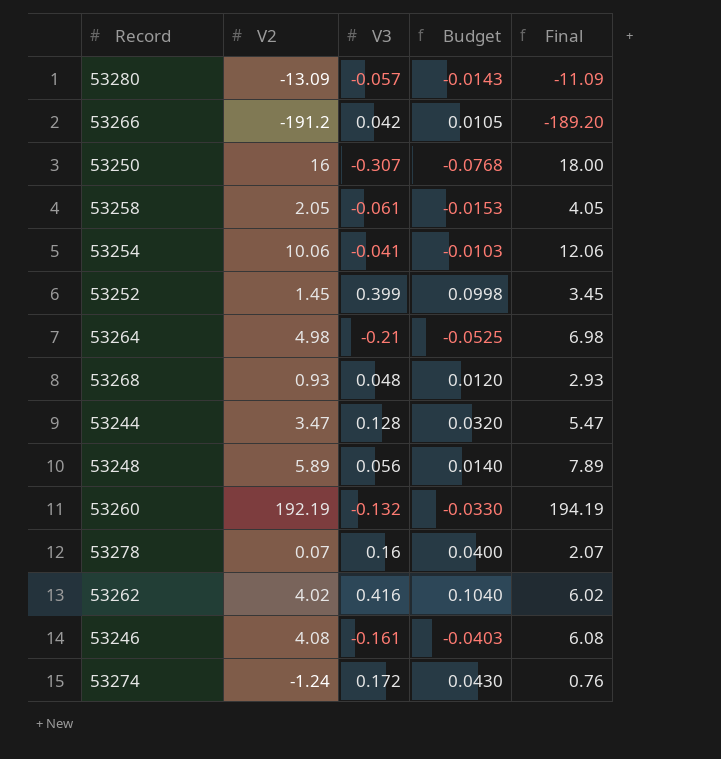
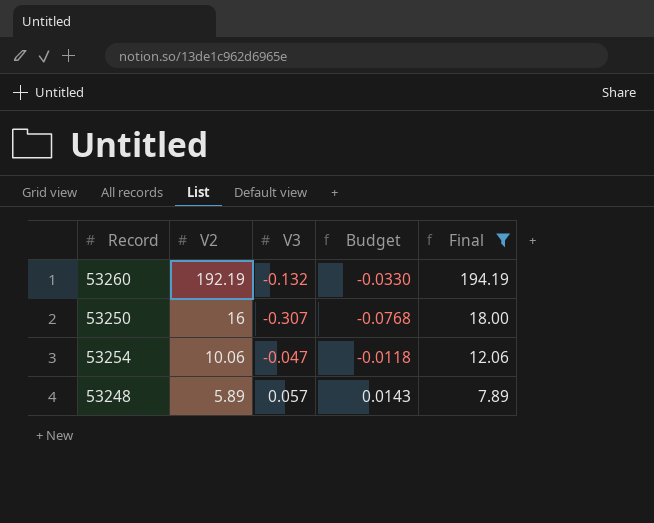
filter: none -> Final >= 7.89
row order: none -> V2 descending
53254 | V3: -0.041 -> -0.047
53254 | Budget: -0.0103 -> -0.0118
53248 | V3: 0.056 -> 0.057
53248 | Budget: 0.0140 -> 0.0143

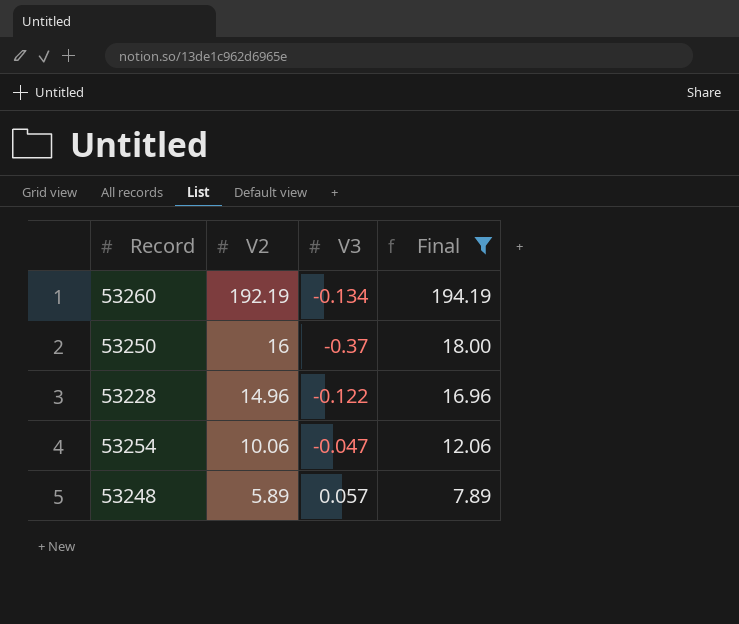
column Budget | formula: [V3] * 0.25 -> none
53260 | V3: -0.132 -> -0.134
53250 | V3: -0.307 -> -0.37
row 53228: none -> 14.96 | -0.122 | 16.96

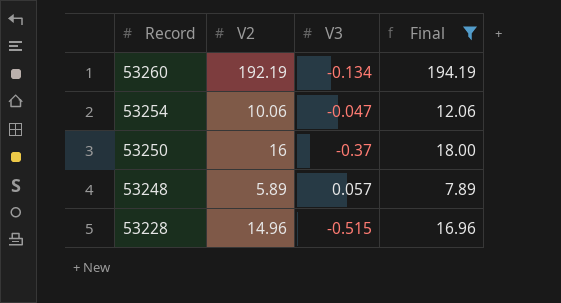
row order: V2 descending -> Record descending
53228 | V3: -0.122 -> -0.515

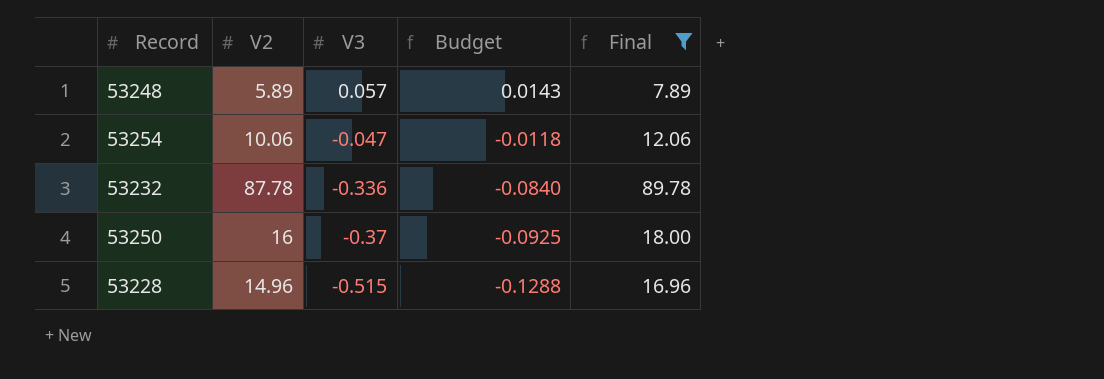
row order: Record descending -> V3 descending
column Budget | formula: none -> [V3] * 0.25
row 53260: 192.19 | -0.134 | 194.19 -> none
row 53232: none -> 87.78 | -0.336 | -0.0840 | 89.78

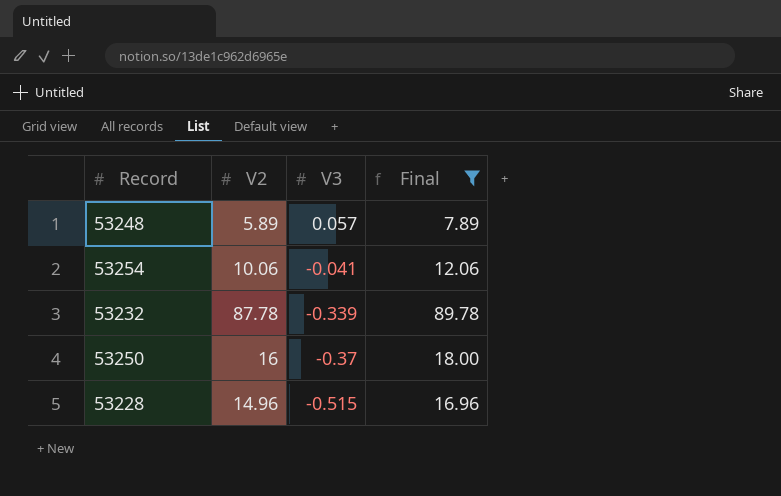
column Budget | formula: [V3] * 0.25 -> none
53254 | V3: -0.047 -> -0.041
53232 | V3: -0.336 -> -0.339

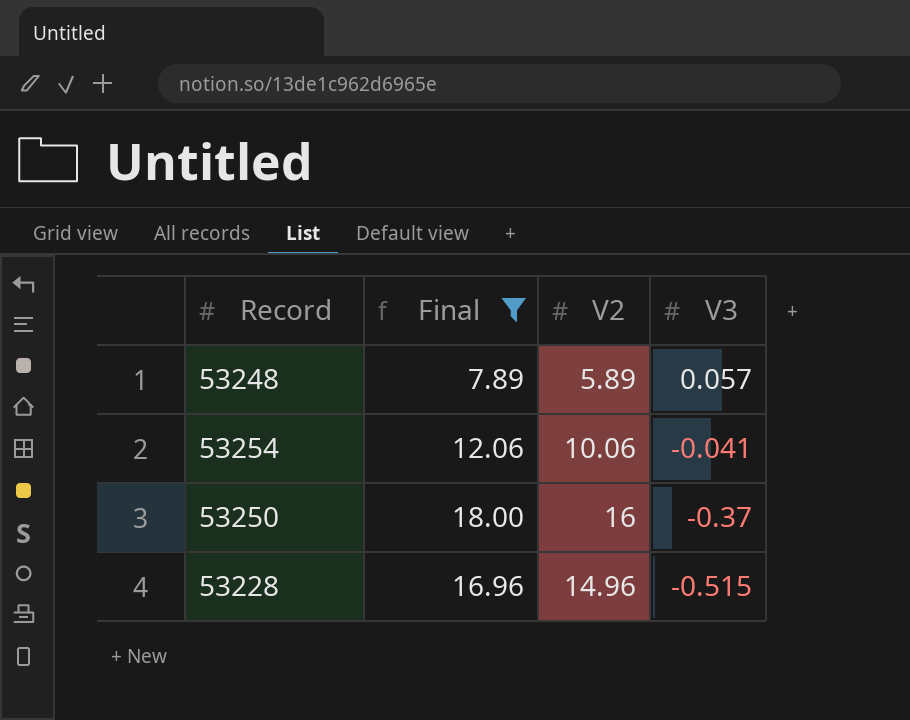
column Final | position: 4 -> 2
row 53232: 87.78 | -0.339 | 89.78 -> none

